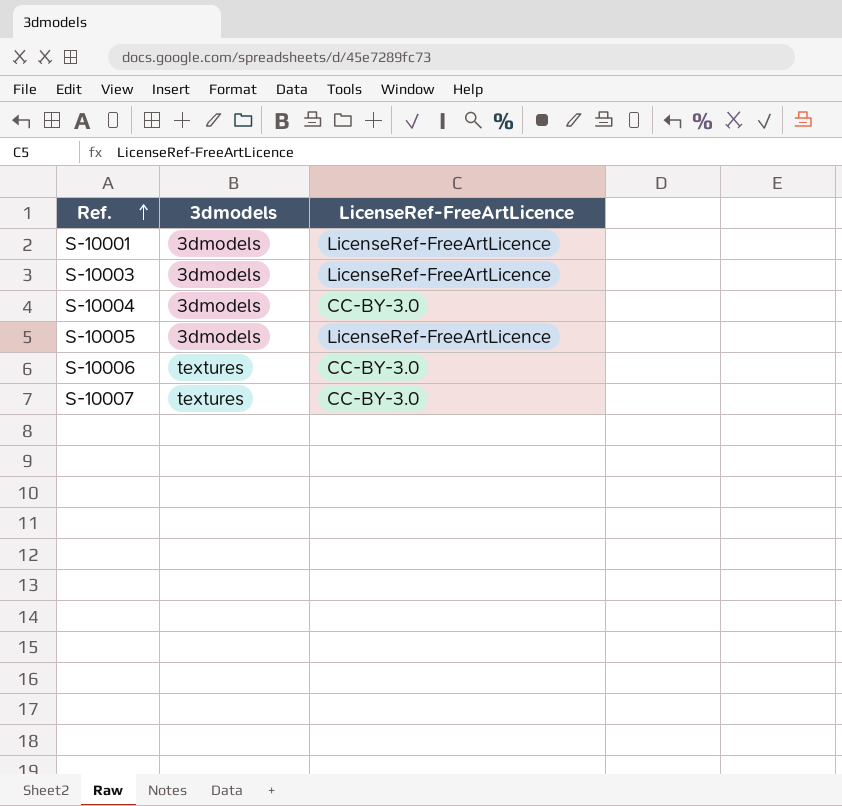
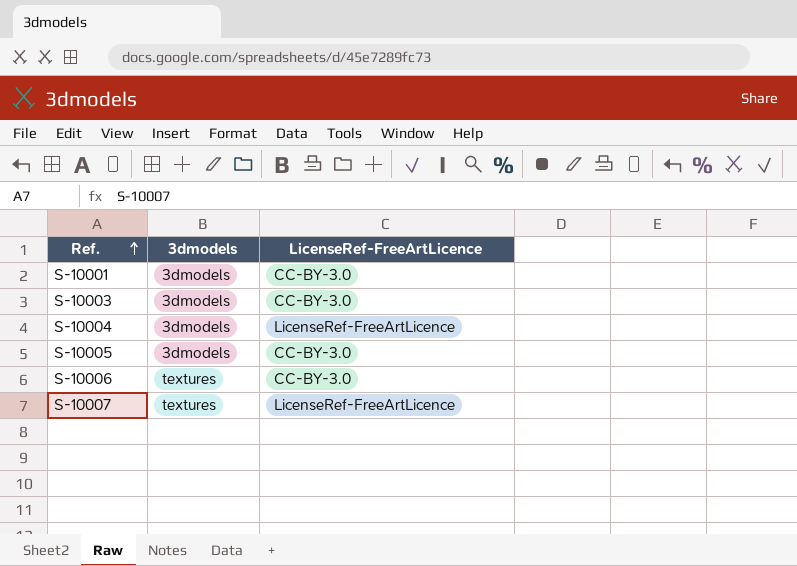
S-10001 | LicenseRef-FreeArtLicence: LicenseRef-FreeArtLicence -> CC-BY-3.0
S-10003 | LicenseRef-FreeArtLicence: LicenseRef-FreeArtLicence -> CC-BY-3.0
S-10004 | LicenseRef-FreeArtLicence: CC-BY-3.0 -> LicenseRef-FreeArtLicence
S-10005 | LicenseRef-FreeArtLicence: LicenseRef-FreeArtLicence -> CC-BY-3.0
S-10007 | LicenseRef-FreeArtLicence: CC-BY-3.0 -> LicenseRef-FreeArtLicence

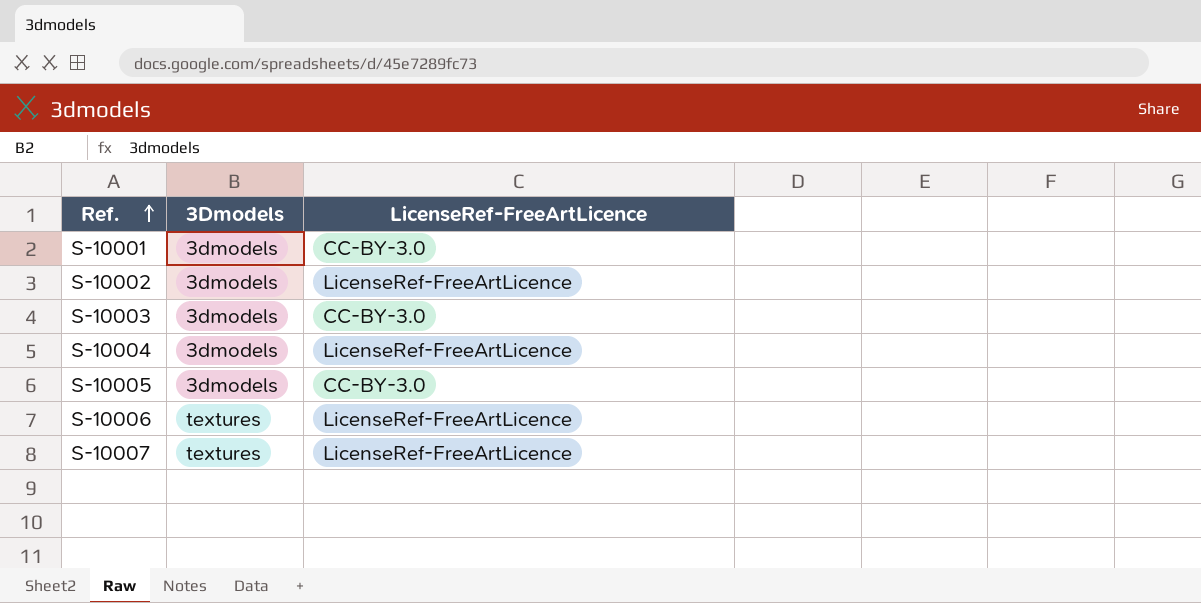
column name: 3dmodels -> 3Dmodels
row S-10002: none -> 3dmodels | LicenseRef-FreeArtLicence
S-10006 | LicenseRef-FreeArtLicence: CC-BY-3.0 -> LicenseRef-FreeArtLicence

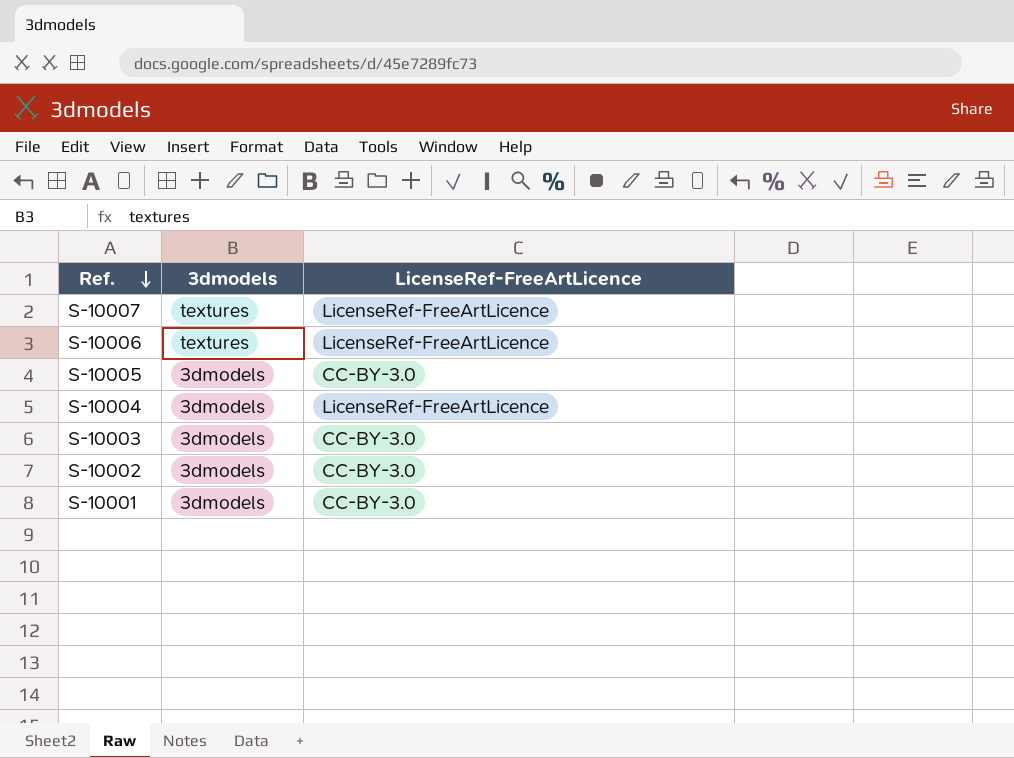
row order: Ref. ascending -> Ref. descending
column name: 3Dmodels -> 3dmodels
S-10002 | LicenseRef-FreeArtLicence: LicenseRef-FreeArtLicence -> CC-BY-3.0

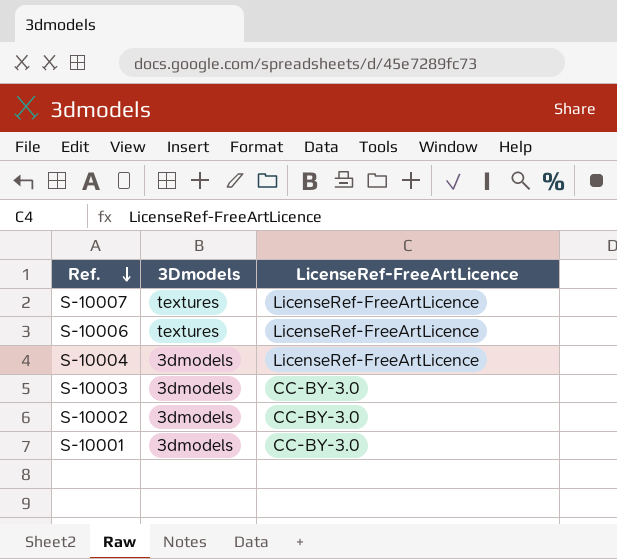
column name: 3dmodels -> 3Dmodels
row S-10005: 3dmodels | CC-BY-3.0 -> none

